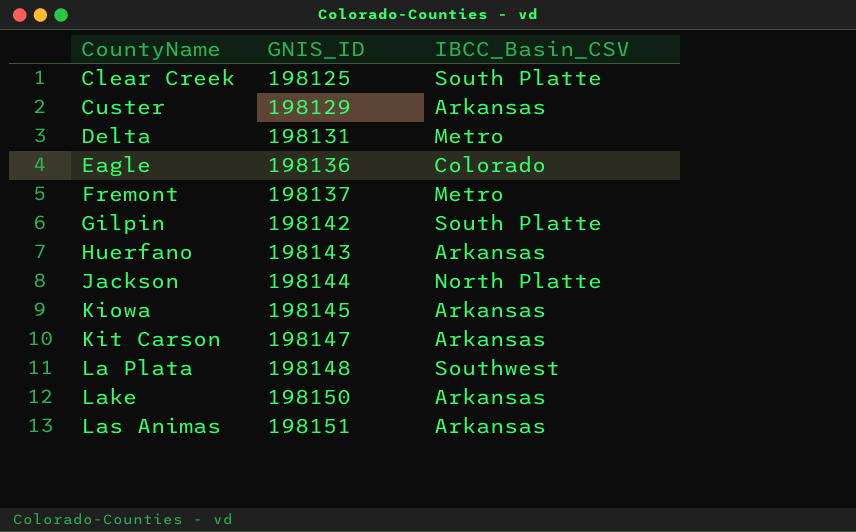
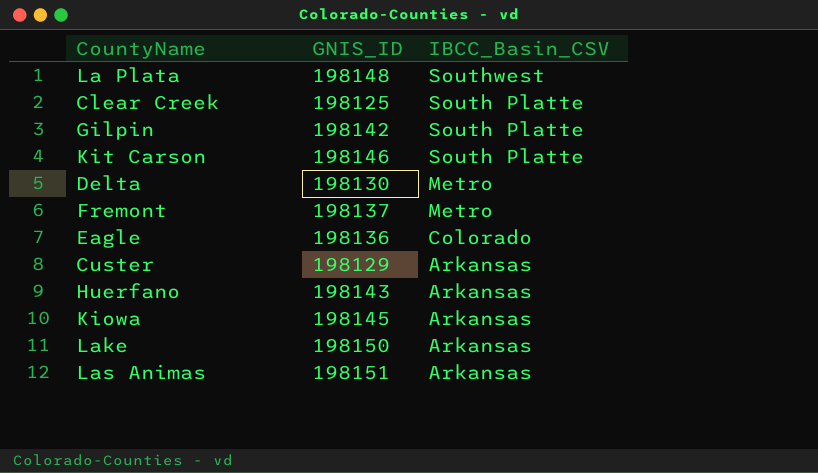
row order: CountyName ascending -> IBCC_Basin_CSV descending
row Jackson: 198144 | North Platte -> none
Kit Carson | GNIS_ID: 198147 -> 198146
Kit Carson | IBCC_Basin_CSV: Arkansas -> South Platte
Delta | GNIS_ID: 198131 -> 198130

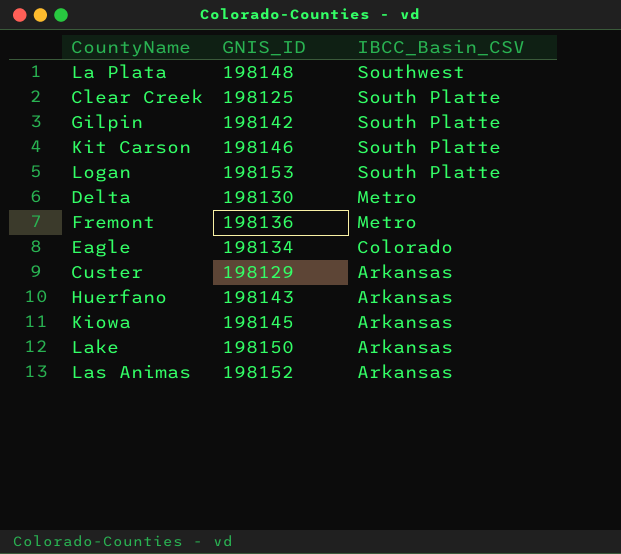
row Logan: none -> 198153 | South Platte
Fremont | GNIS_ID: 198137 -> 198136
Eagle | GNIS_ID: 198136 -> 198134
Las Animas | GNIS_ID: 198151 -> 198152

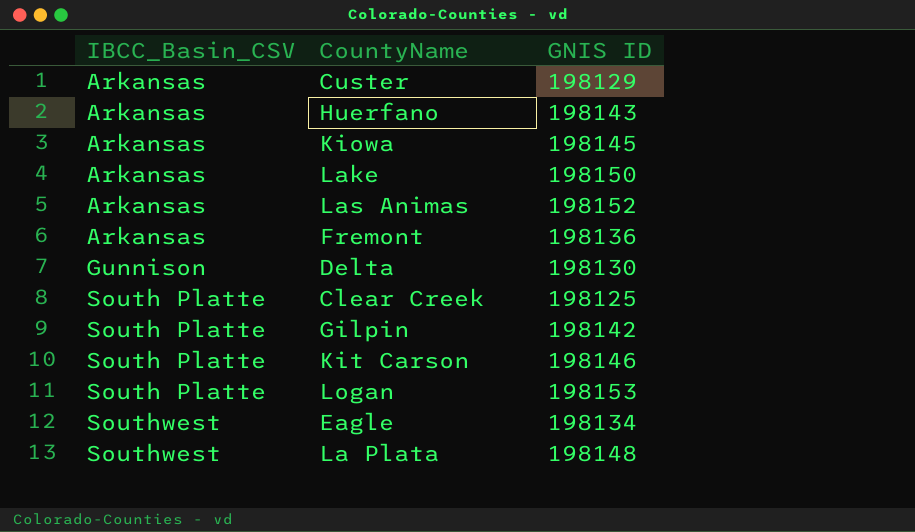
row order: IBCC_Basin_CSV descending -> IBCC_Basin_CSV ascending
column IBCC_Basin_CSV | position: 3 -> 1
column name: GNIS_ID -> GNIS ID
Fremont | IBCC_Basin_CSV: Metro -> Arkansas
Delta | IBCC_Basin_CSV: Metro -> Gunnison
Eagle | IBCC_Basin_CSV: Colorado -> Southwest

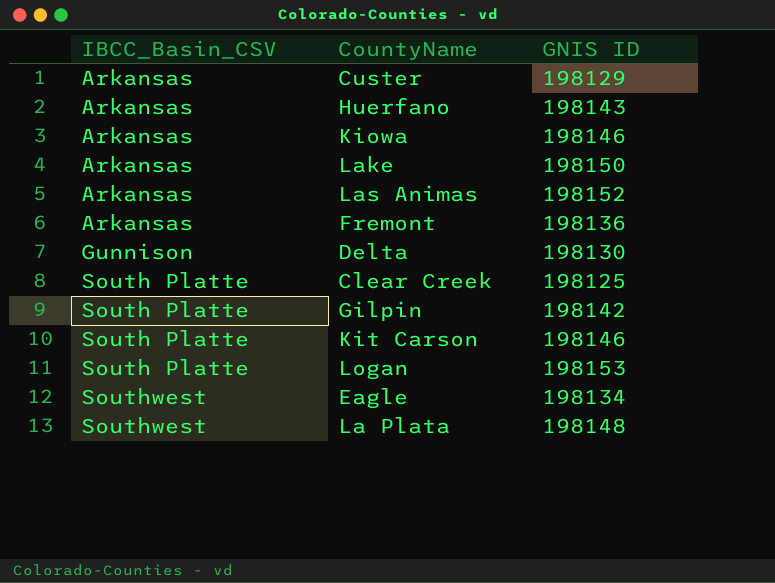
Kiowa | GNIS ID: 198145 -> 198146

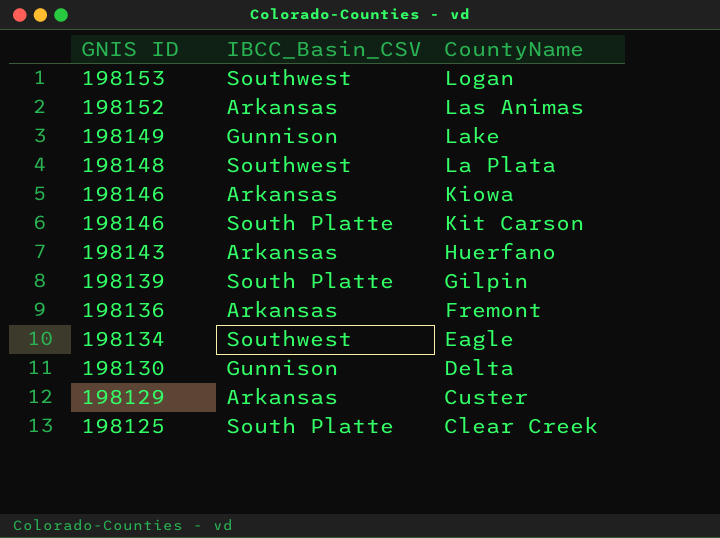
row order: IBCC_Basin_CSV ascending -> GNIS ID descending
column GNIS ID | position: 3 -> 1
Logan | IBCC_Basin_CSV: South Platte -> Southwest
Lake | GNIS ID: 198150 -> 198149
Lake | IBCC_Basin_CSV: Arkansas -> Gunnison
Gilpin | GNIS ID: 198142 -> 198139

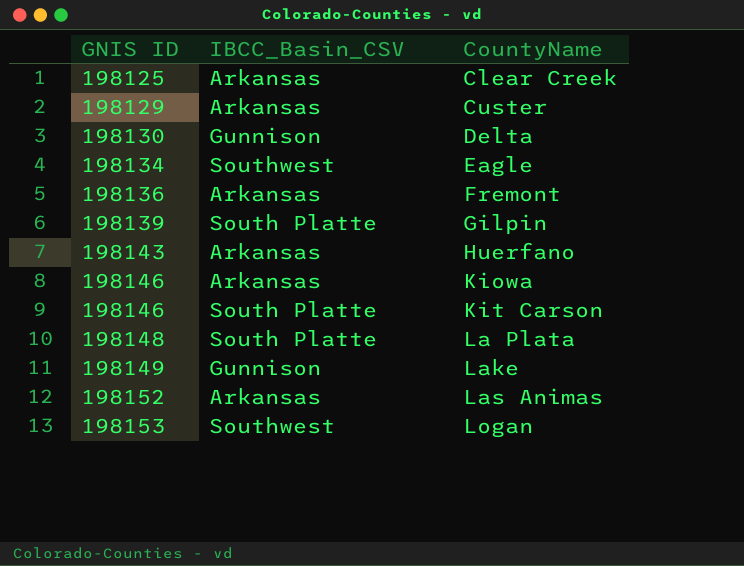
row order: GNIS ID descending -> GNIS ID ascending
Clear Creek | IBCC_Basin_CSV: South Platte -> Arkansas
La Plata | IBCC_Basin_CSV: Southwest -> South Platte

